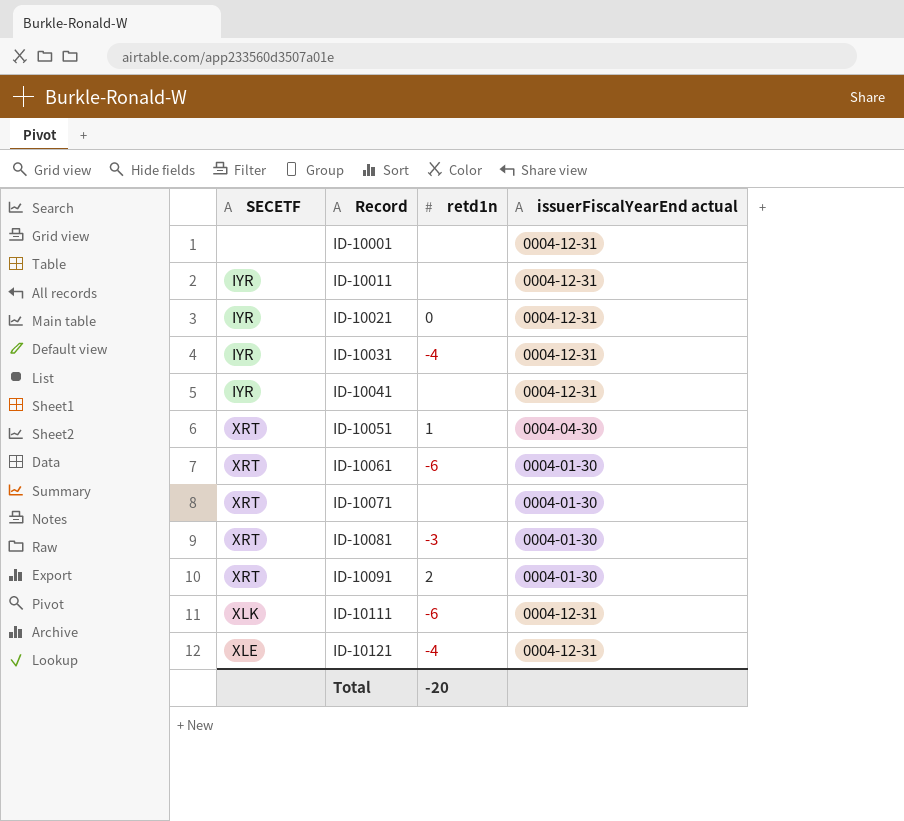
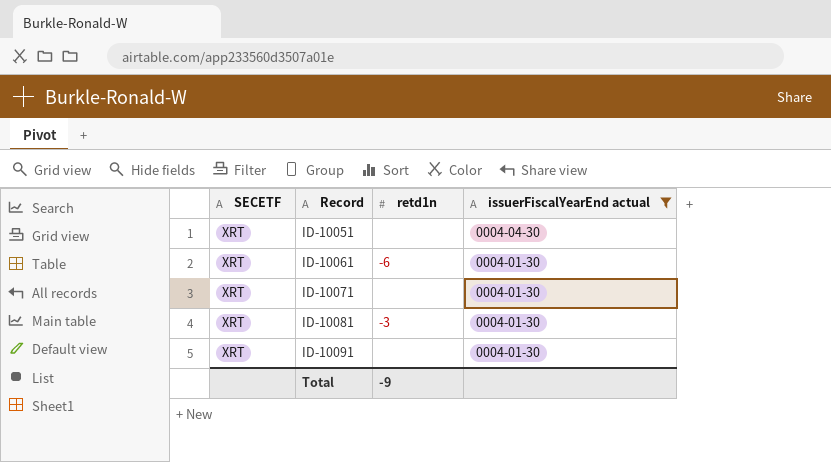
filter: none -> issuerFiscalYearEnd actual != 0004-12-31
ID-10051 | retd1n: 1 -> none
ID-10091 | retd1n: 2 -> none
Total | retd1n: -20 -> -9

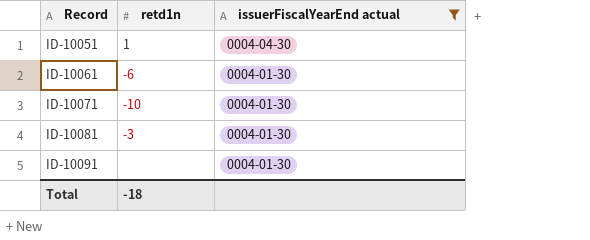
column SECETF | position: 1 -> none
ID-10051 | retd1n: none -> 1
ID-10071 | retd1n: none -> -10
Total | retd1n: -9 -> -18

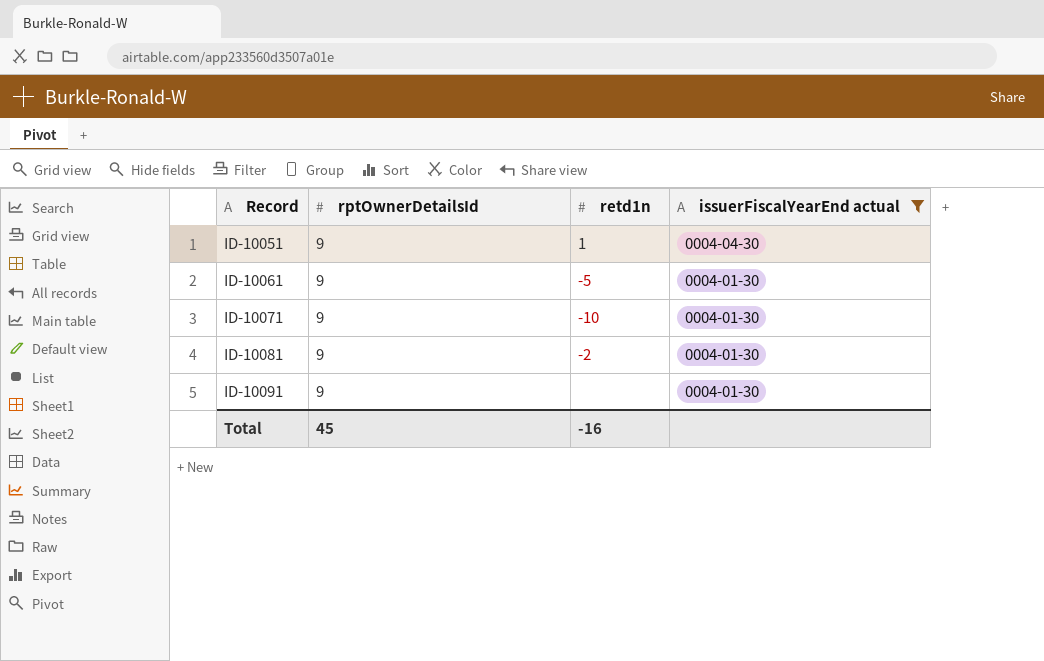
column rptOwnerDetailsId | position: none -> 2
ID-10061 | retd1n: -6 -> -5
ID-10081 | retd1n: -3 -> -2
Total | retd1n: -18 -> -16

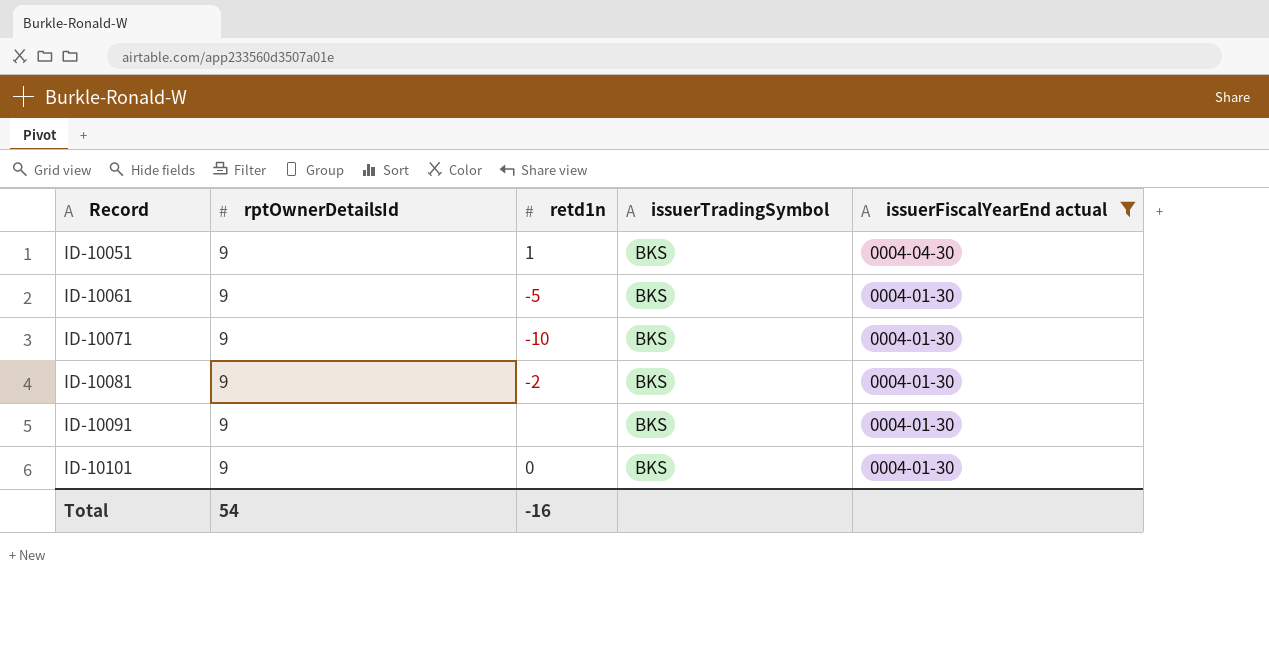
column issuerTradingSymbol | position: none -> 4
row ID-10101: none -> 9 | 0 | BKS | 0004-01-30
Total | rptOwnerDetailsId: 45 -> 54

